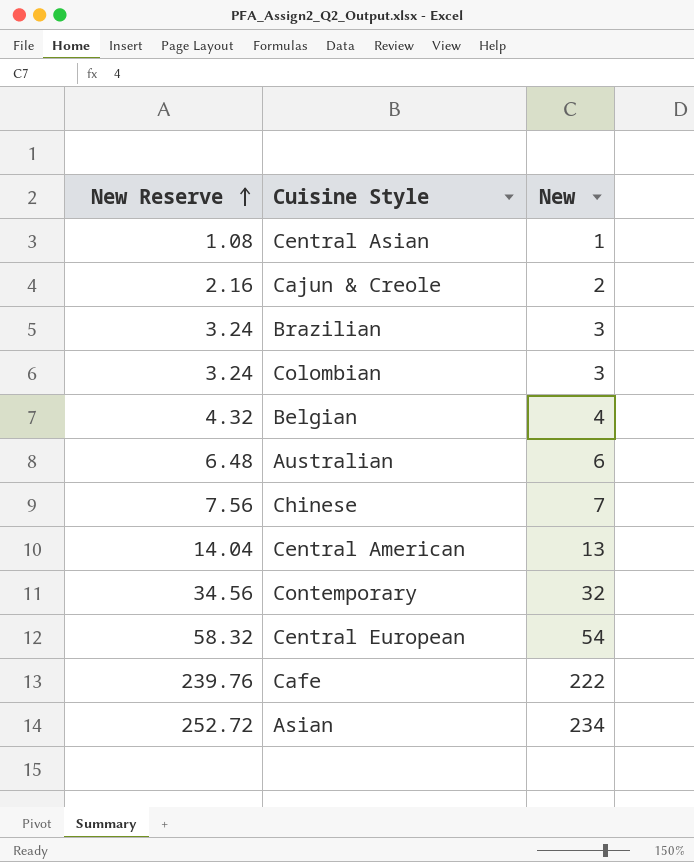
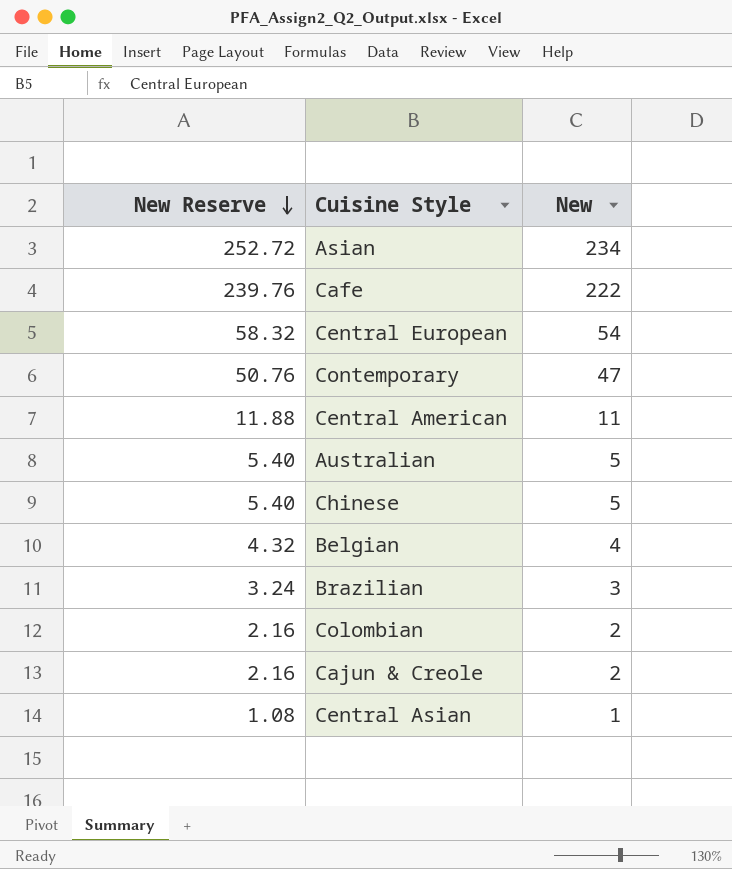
row order: New Reserve ascending -> New Reserve descending
Contemporary | New Reserve: 34.56 -> 50.76
Contemporary | New: 32 -> 47
Central American | New Reserve: 14.04 -> 11.88
Central American | New: 13 -> 11
Australian | New Reserve: 6.48 -> 5.40
Australian | New: 6 -> 5
Chinese | New Reserve: 7.56 -> 5.40
Chinese | New: 7 -> 5
Colombian | New Reserve: 3.24 -> 2.16
Colombian | New: 3 -> 2

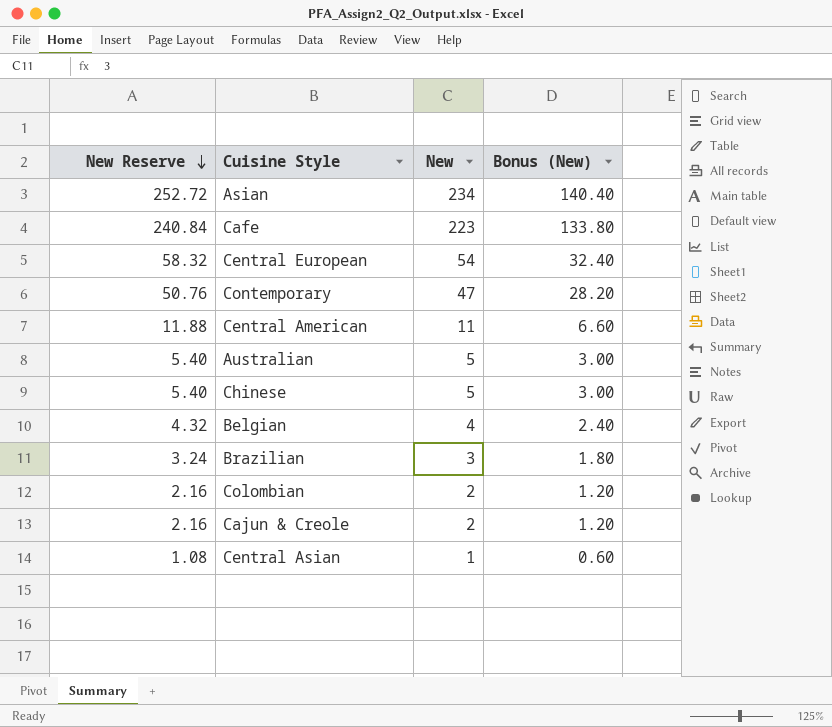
column Bonus (New) | formula: none -> [New] * 0.6
Cafe | New Reserve: 239.76 -> 240.84
Cafe | New: 222 -> 223

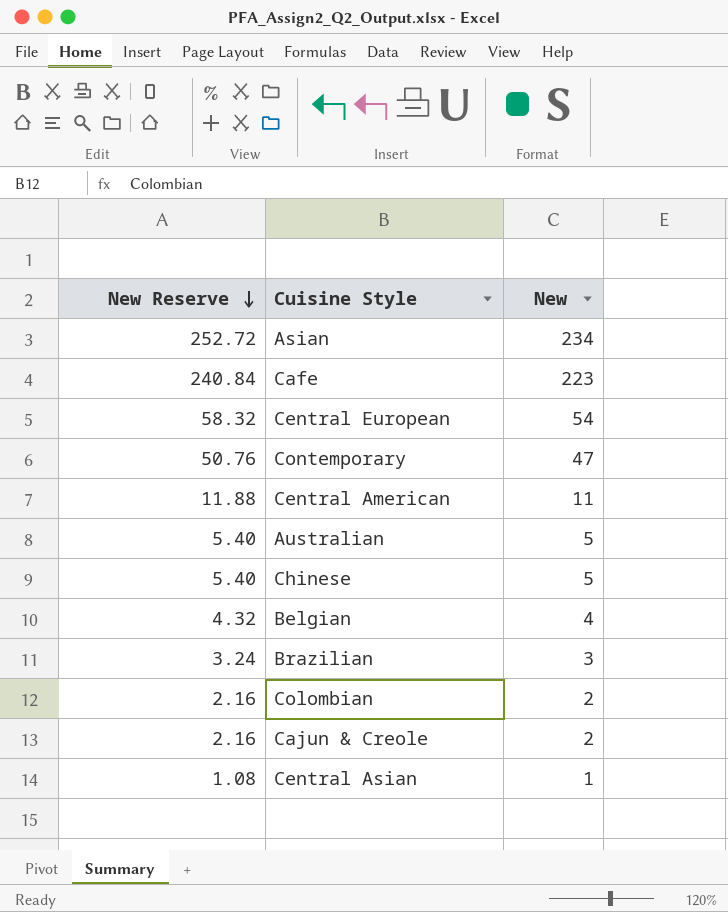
column Bonus (New) | formula: [New] * 0.6 -> none

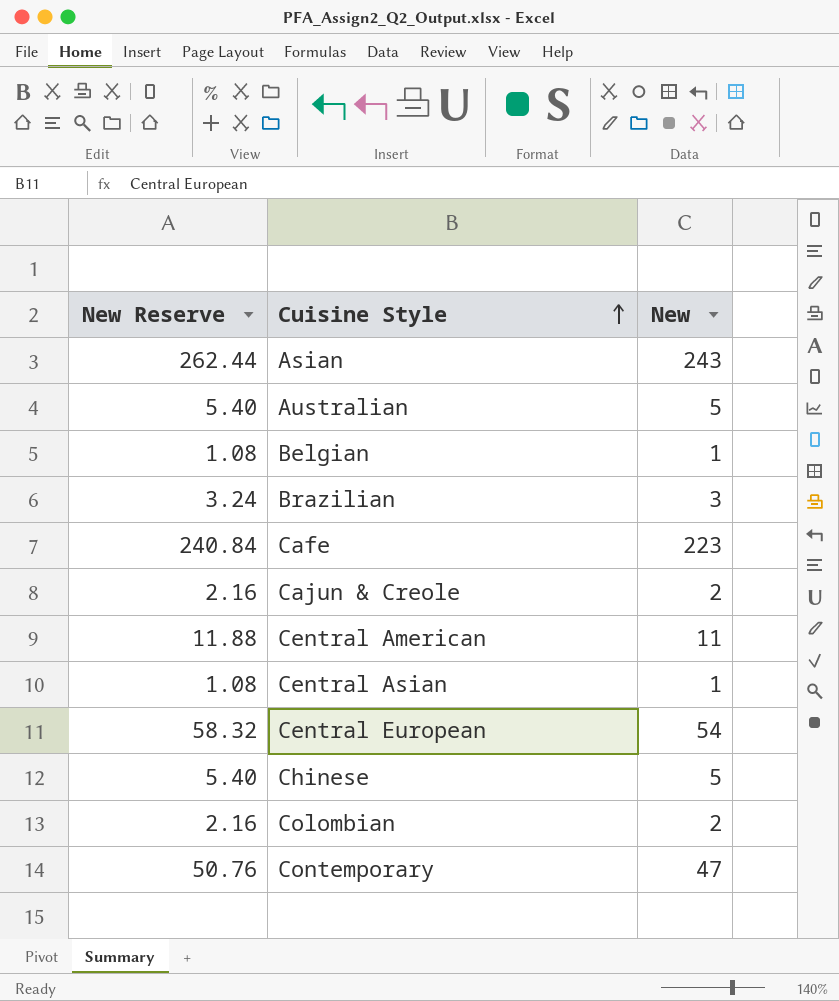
row order: New Reserve descending -> Cuisine Style ascending
Asian | New Reserve: 252.72 -> 262.44
Asian | New: 234 -> 243
Belgian | New Reserve: 4.32 -> 1.08
Belgian | New: 4 -> 1

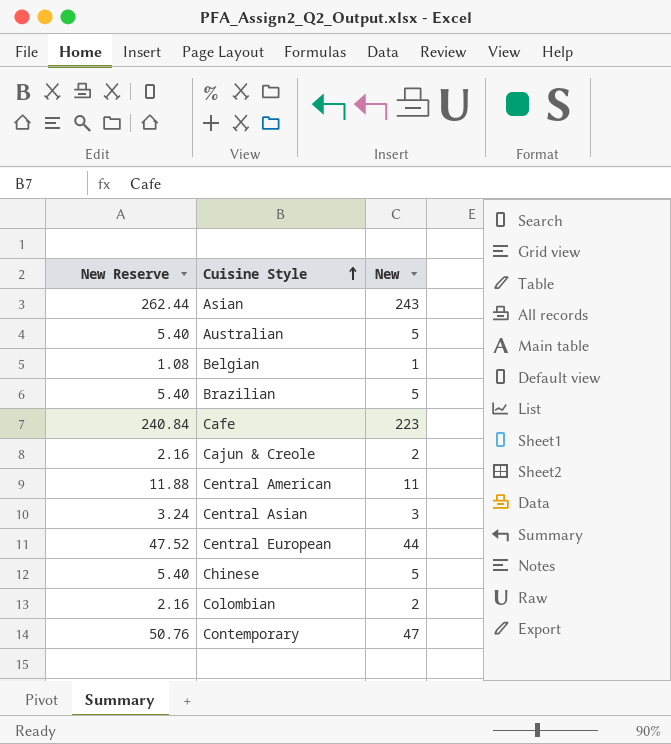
Brazilian | New Reserve: 3.24 -> 5.40
Brazilian | New: 3 -> 5
Central Asian | New Reserve: 1.08 -> 3.24
Central Asian | New: 1 -> 3
Central European | New Reserve: 58.32 -> 47.52
Central European | New: 54 -> 44

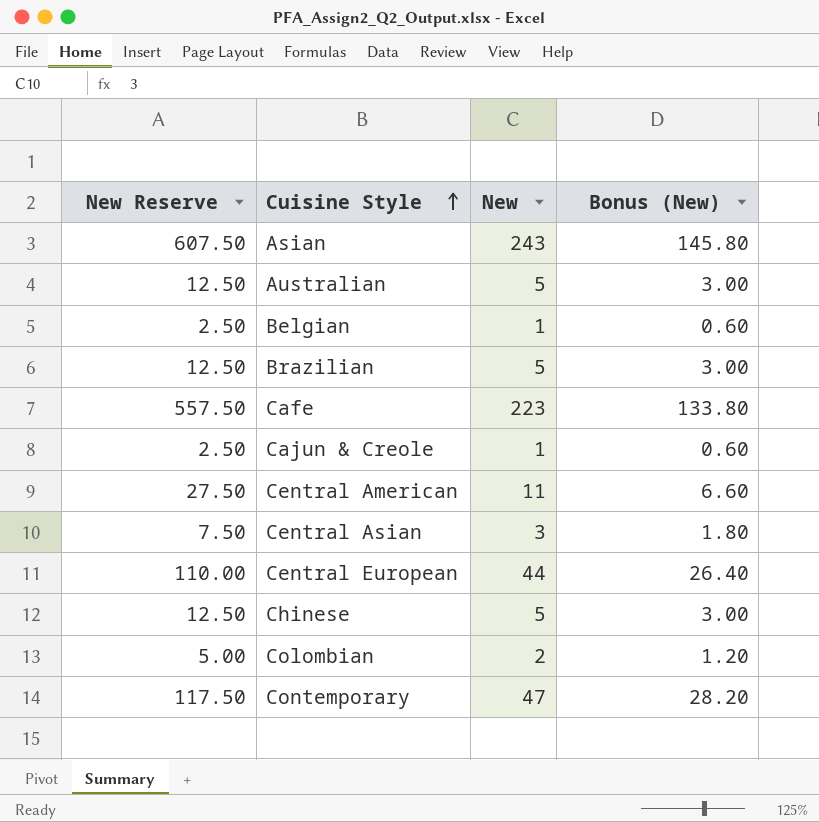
column New Reserve | formula: [New] * 1.08 -> [New] * 2.5
column Bonus (New) | formula: none -> [New] * 0.6
Cajun & Creole | New: 2 -> 1

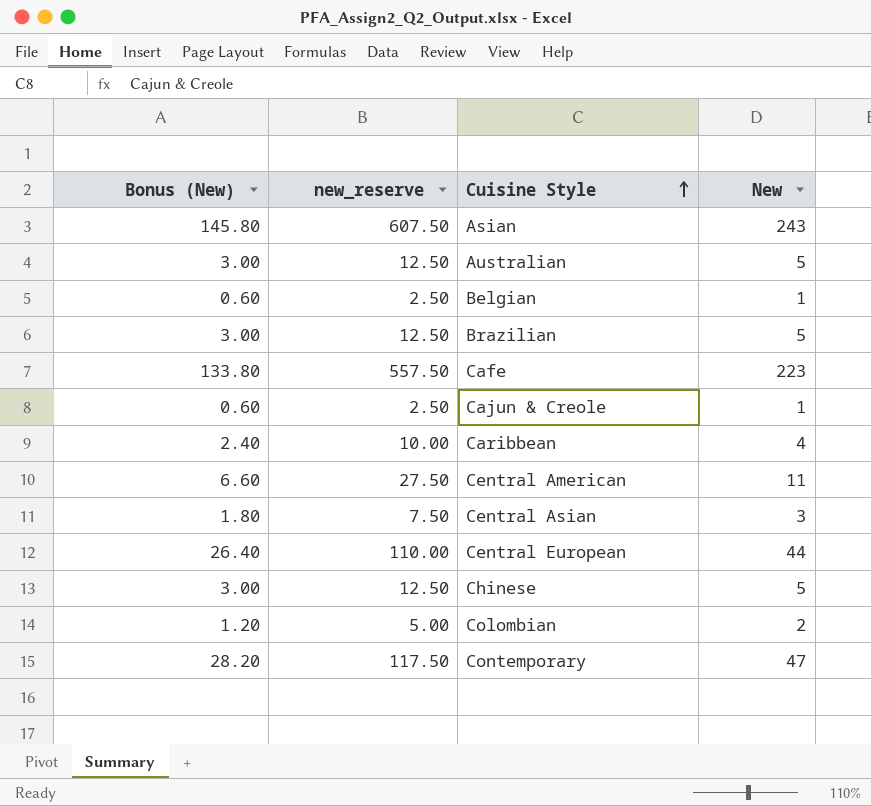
column Bonus (New) | position: 4 -> 1
column name: New Reserve -> new_reserve
row Caribbean: none -> 2.40 | 10.00 | 4

